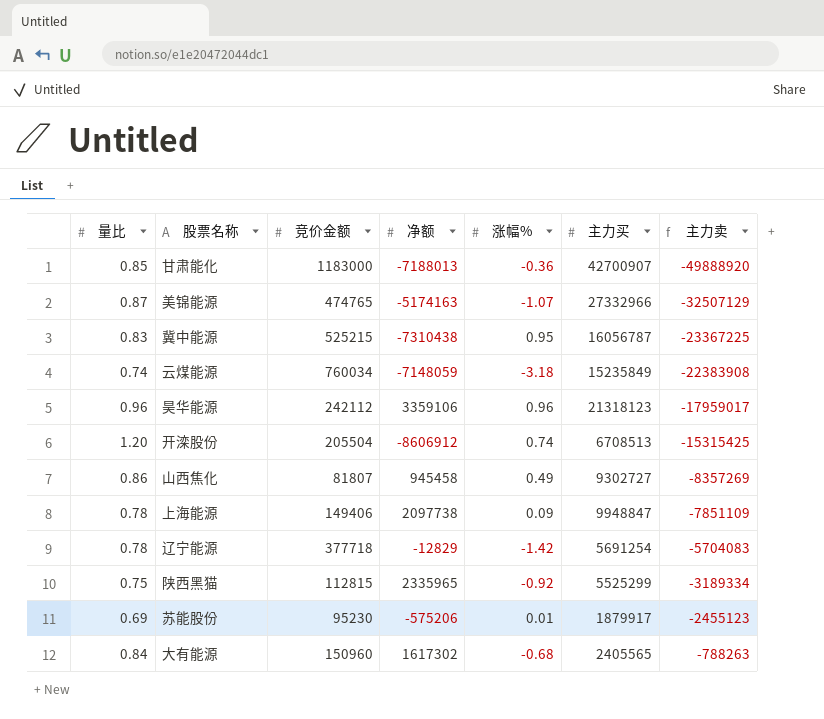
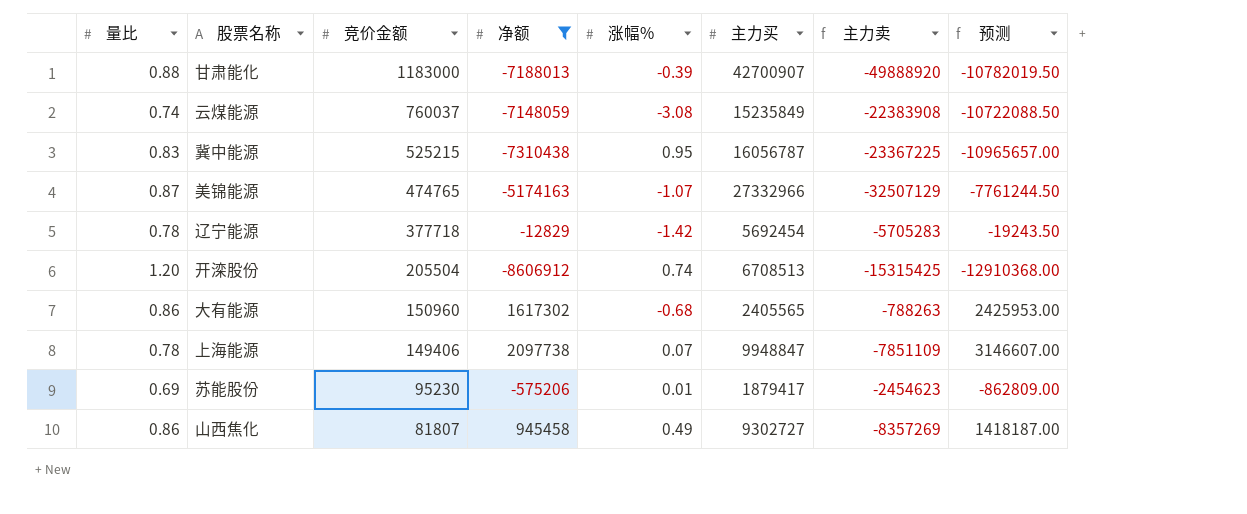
filter: none -> 净额 <= 2097738
row order: 主力卖 ascending -> 竞价金额 descending
column 预测 | formula: none -> [净额] * 1.5
甘肃能化 | 量比: 0.85 -> 0.88
甘肃能化 | 涨幅%: -0.36 -> -0.39
云煤能源 | 竞价金额: 760034 -> 760037
云煤能源 | 涨幅%: -3.18 -> -3.08
辽宁能源 | 主力买: 5691254 -> 5692454
辽宁能源 | 主力卖: -5704083 -> -5705283
大有能源 | 量比: 0.84 -> 0.86
上海能源 | 涨幅%: 0.09 -> 0.07
苏能股份 | 主力买: 1879917 -> 1879417
苏能股份 | 主力卖: -2455123 -> -2454623

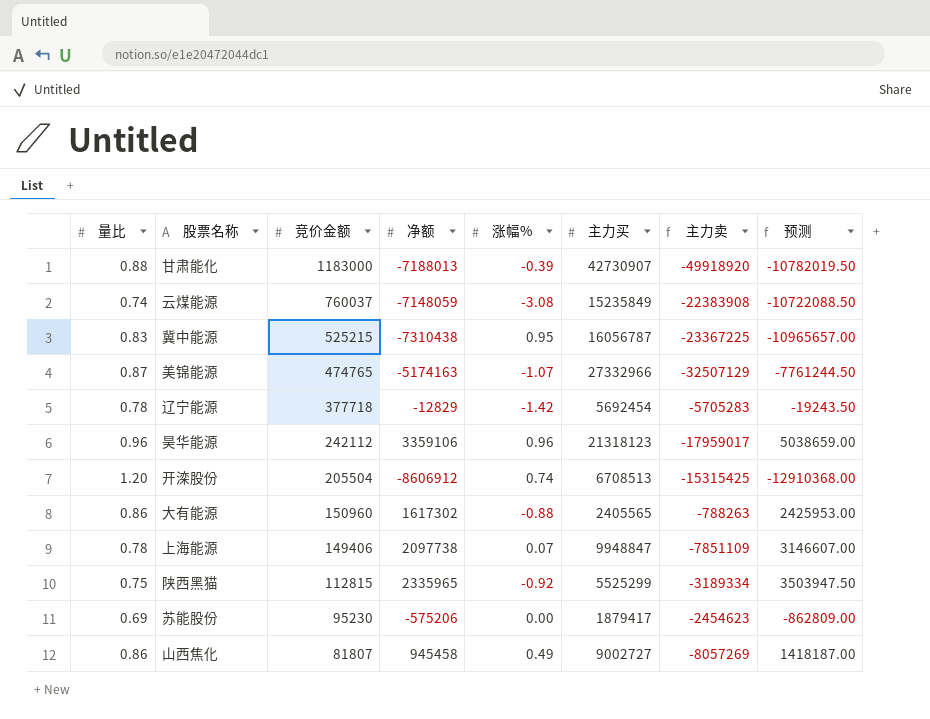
filter: 净额 <= 2097738 -> none
甘肃能化 | 主力买: 42700907 -> 42730907
甘肃能化 | 主力卖: -49888920 -> -49918920
大有能源 | 涨幅%: -0.68 -> -0.88
苏能股份 | 涨幅%: 0.01 -> 0.00
山西焦化 | 主力买: 9302727 -> 9002727
山西焦化 | 主力卖: -8357269 -> -8057269

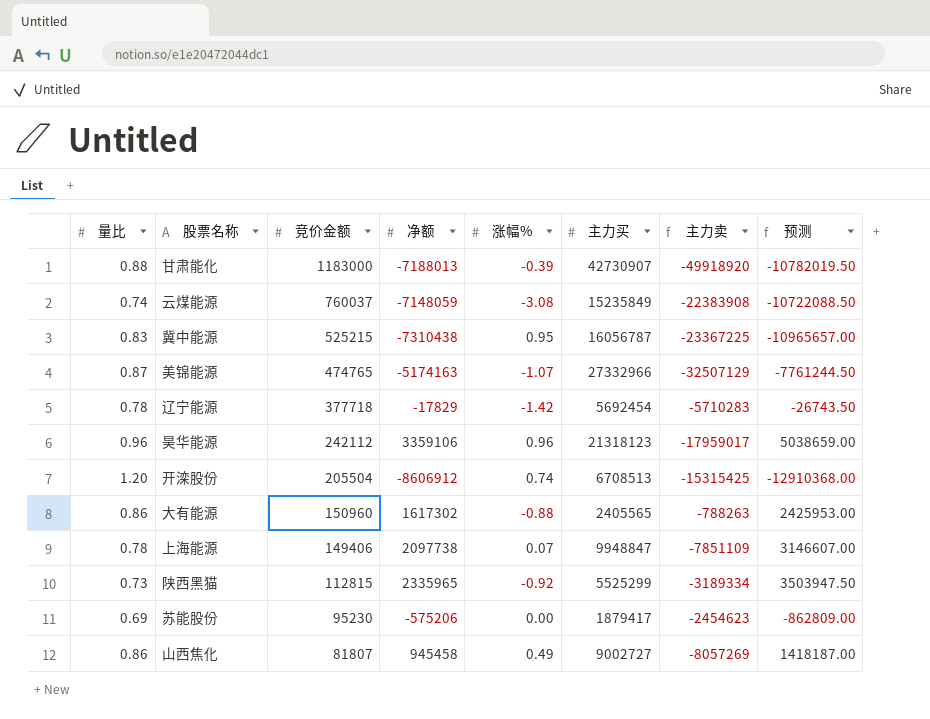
辽宁能源 | 净额: -12829 -> -17829
辽宁能源 | 主力卖: -5705283 -> -5710283
辽宁能源 | 预测: -19243.50 -> -26743.50
陕西黑猫 | 量比: 0.75 -> 0.73

